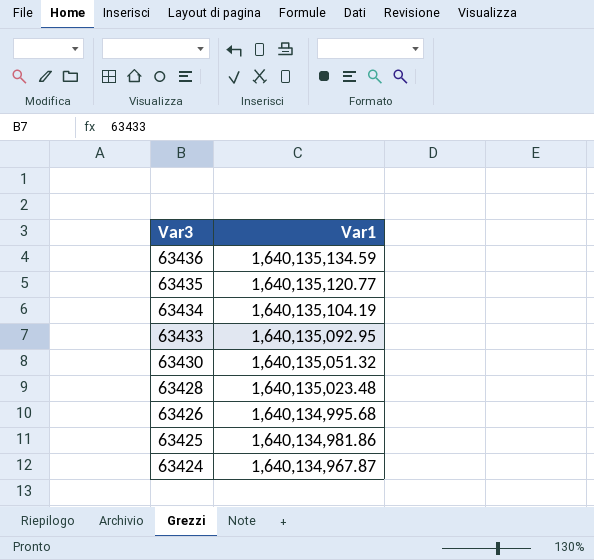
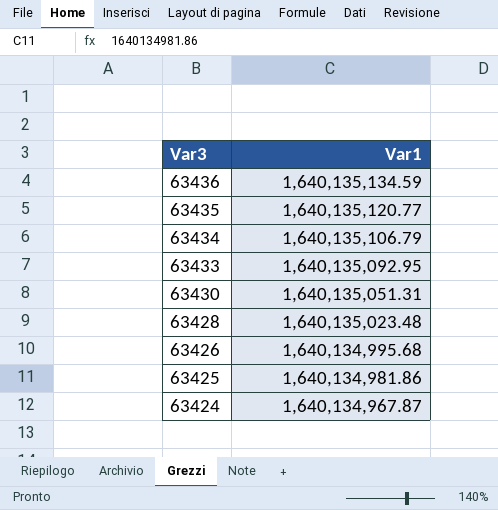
63434 | Var1: 1,640,135,104.19 -> 1,640,135,106.79
63430 | Var1: 1,640,135,051.32 -> 1,640,135,051.31

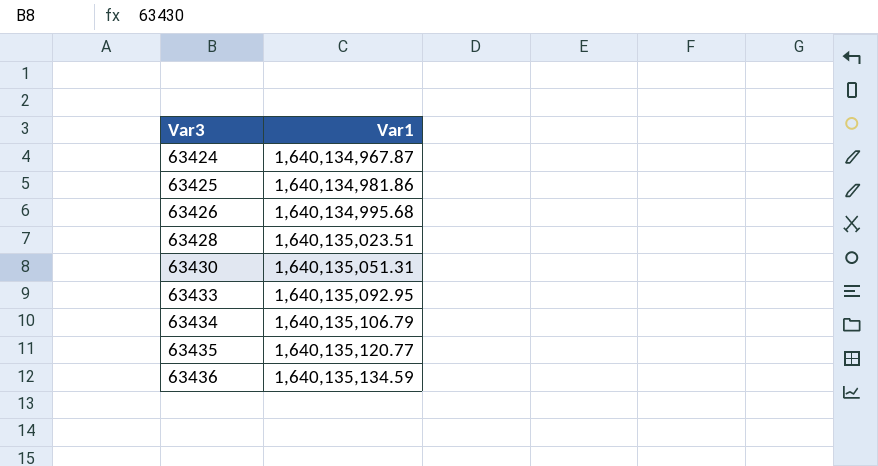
row order: Var3 descending -> Var3 ascending
63428 | Var1: 1,640,135,023.48 -> 1,640,135,023.51

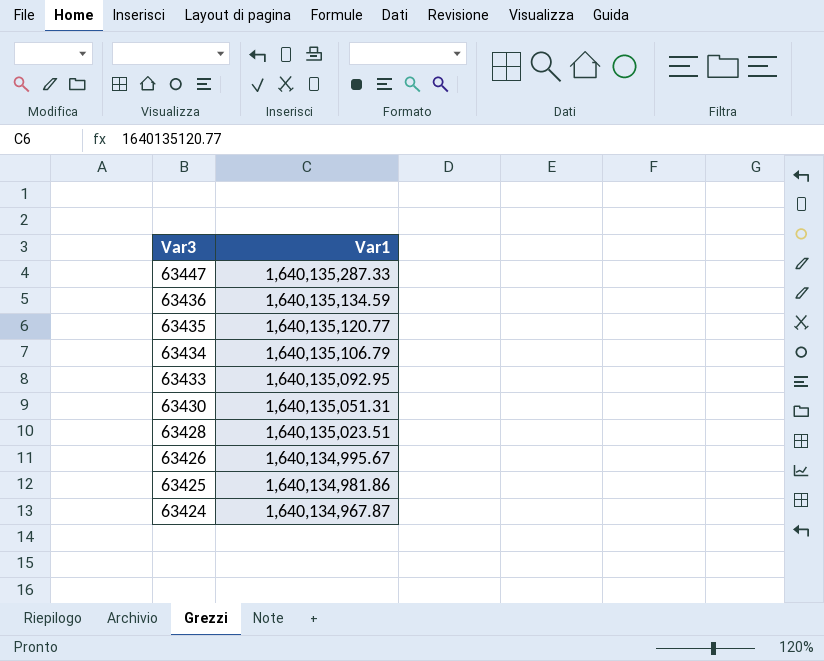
row order: Var3 ascending -> Var3 descending
row 63447: none -> 1,640,135,287.33
63426 | Var1: 1,640,134,995.68 -> 1,640,134,995.67

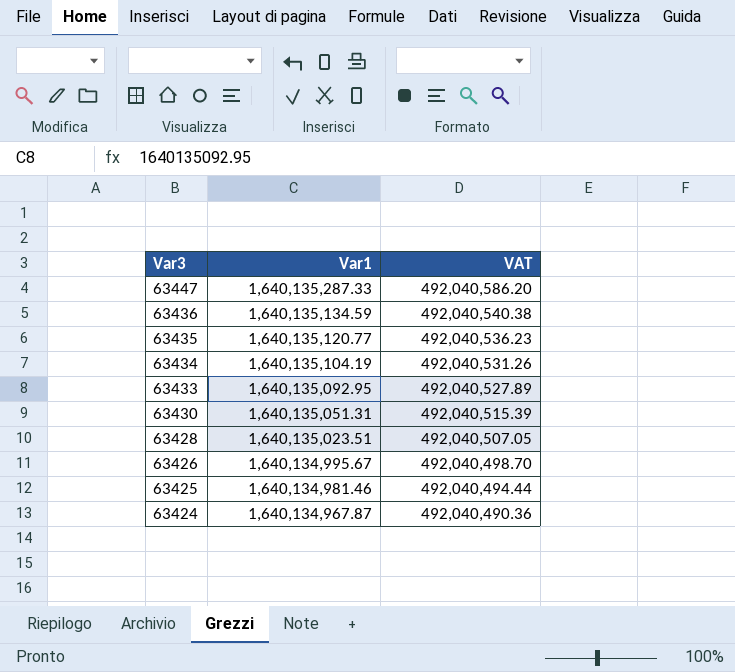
column VAT | formula: none -> [Var1] * 0.3
63434 | Var1: 1,640,135,106.79 -> 1,640,135,104.19
63425 | Var1: 1,640,134,981.86 -> 1,640,134,981.46

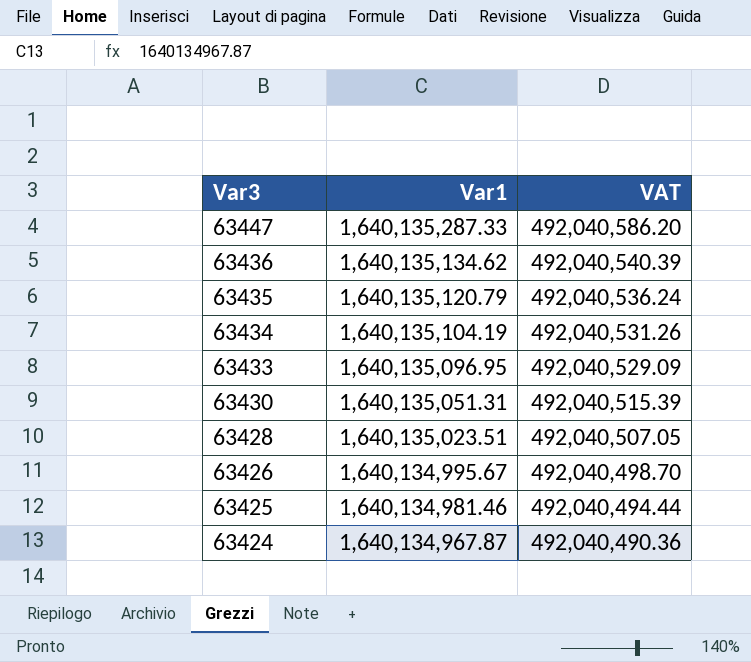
63436 | Var1: 1,640,135,134.59 -> 1,640,135,134.62
63436 | VAT: 492,040,540.38 -> 492,040,540.39
63435 | Var1: 1,640,135,120.77 -> 1,640,135,120.79
63435 | VAT: 492,040,536.23 -> 492,040,536.24
63433 | Var1: 1,640,135,092.95 -> 1,640,135,096.95
63433 | VAT: 492,040,527.89 -> 492,040,529.09

